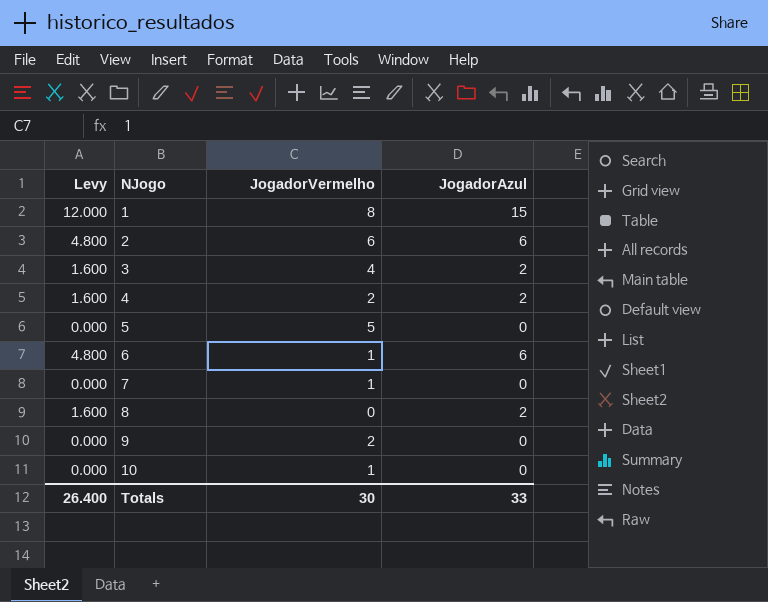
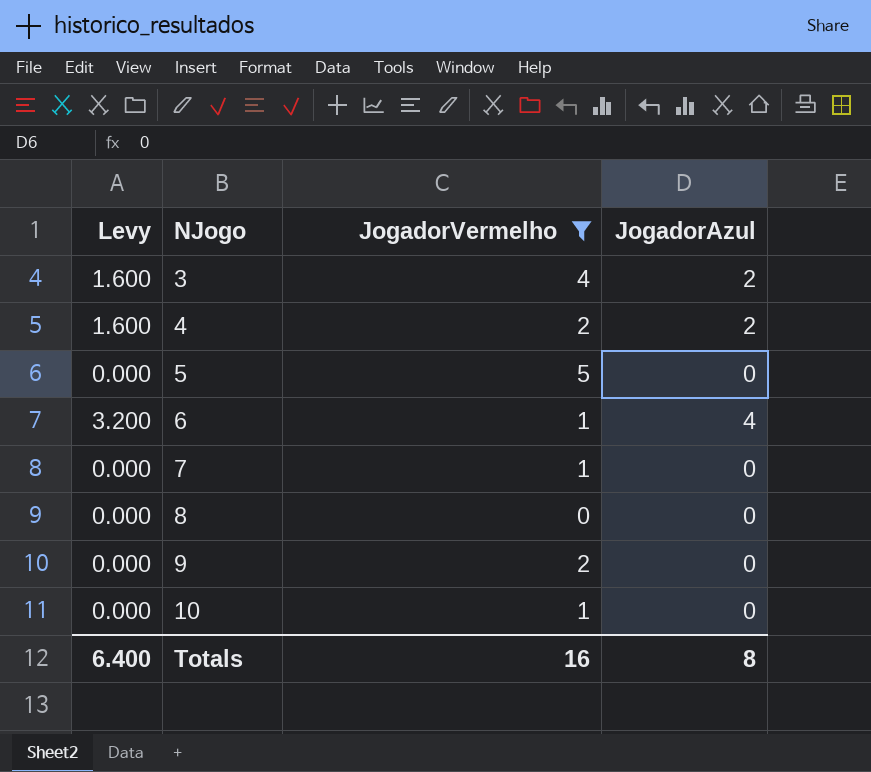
filter: none -> JogadorVermelho <= 5
6 | Levy: 4.800 -> 3.200
6 | JogadorAzul: 6 -> 4
8 | Levy: 1.600 -> 0.000
8 | JogadorAzul: 2 -> 0
Totals | Levy: 26.400 -> 6.400
Totals | JogadorVermelho: 30 -> 16
Totals | JogadorAzul: 33 -> 8

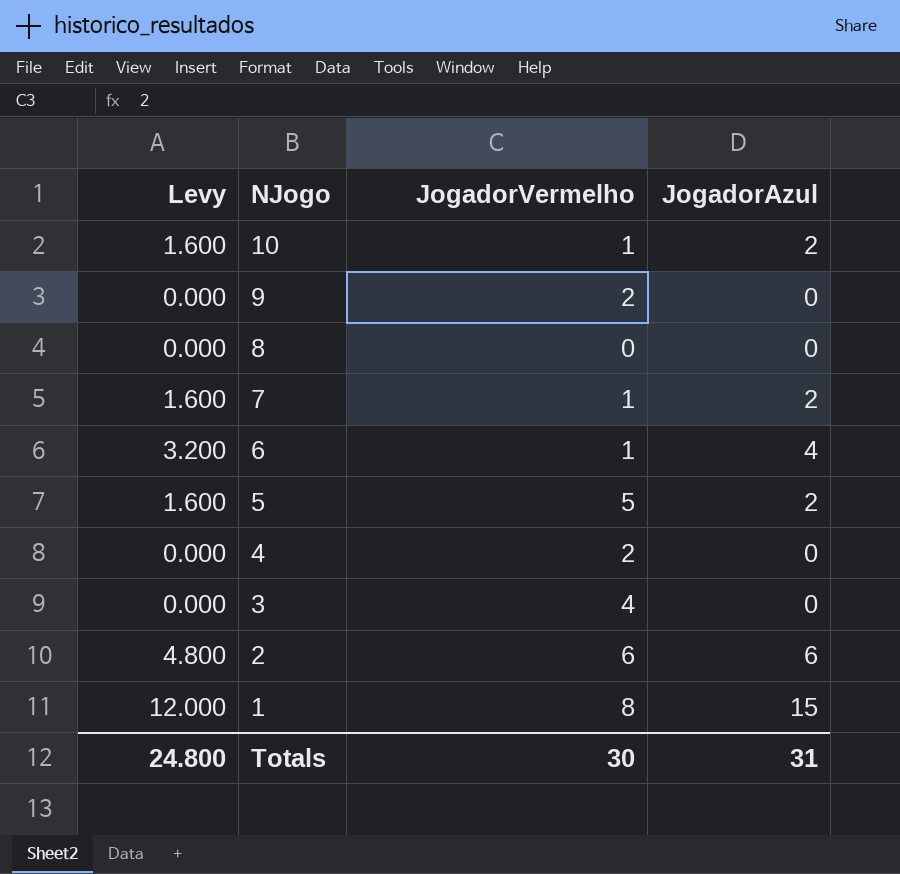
filter: JogadorVermelho <= 5 -> none
row order: NJogo ascending -> NJogo descending
10 | Levy: 0.000 -> 1.600
10 | JogadorAzul: 0 -> 2
7 | Levy: 0.000 -> 1.600
7 | JogadorAzul: 0 -> 2
5 | Levy: 0.000 -> 1.600
5 | JogadorAzul: 0 -> 2
4 | Levy: 1.600 -> 0.000
4 | JogadorAzul: 2 -> 0
3 | Levy: 1.600 -> 0.000
3 | JogadorAzul: 2 -> 0
Totals | Levy: 6.400 -> 24.800
Totals | JogadorVermelho: 16 -> 30
Totals | JogadorAzul: 8 -> 31

